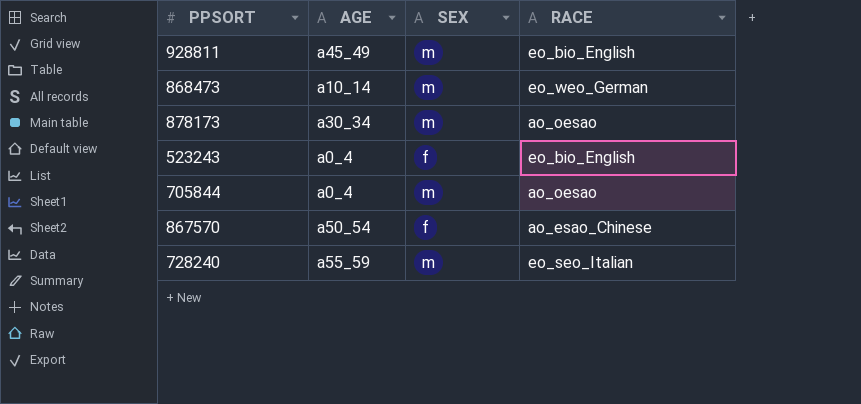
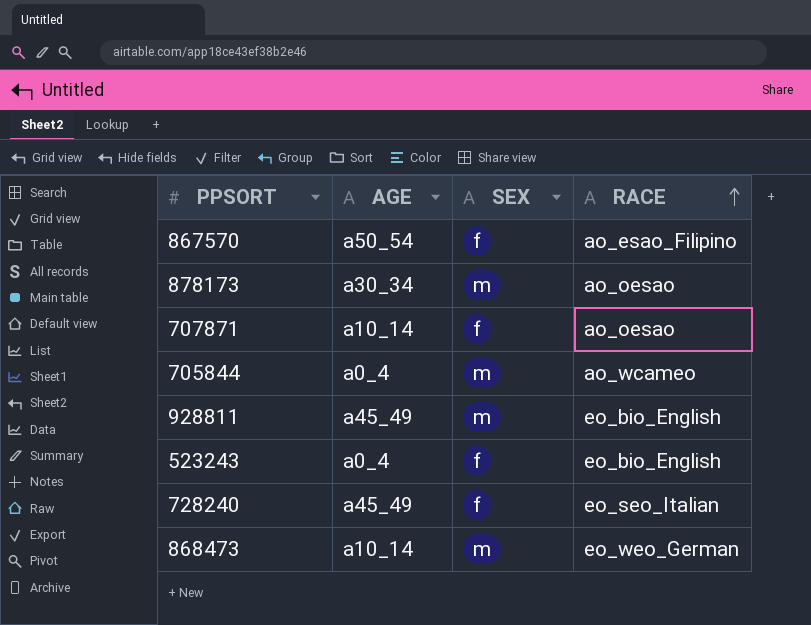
row order: none -> RACE ascending
867570 | RACE: ao_esao_Chinese -> ao_esao_Filipino
row 707871: none -> a10_14 | f | ao_oesao
705844 | RACE: ao_oesao -> ao_wcameo
728240 | AGE: a55_59 -> a45_49
728240 | SEX: m -> f

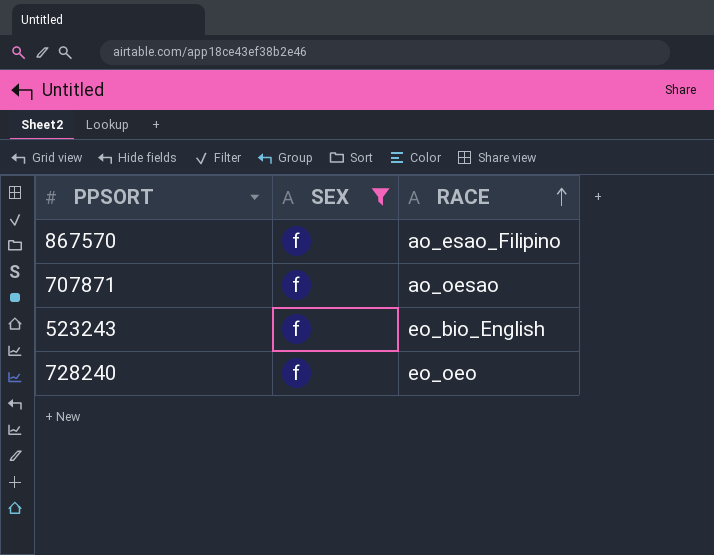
filter: none -> SEX = f
column AGE | position: 2 -> none
728240 | RACE: eo_seo_Italian -> eo_oeo

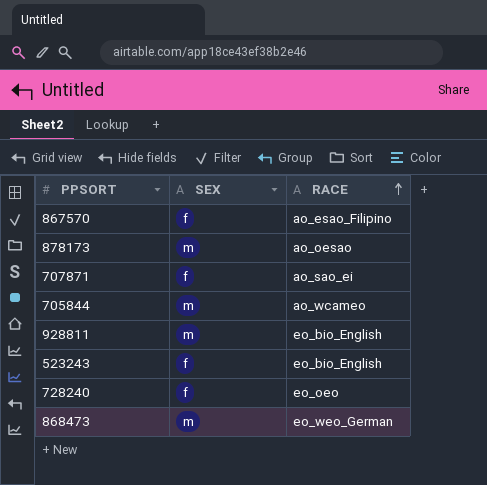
filter: SEX = f -> none
707871 | RACE: ao_oesao -> ao_sao_ei

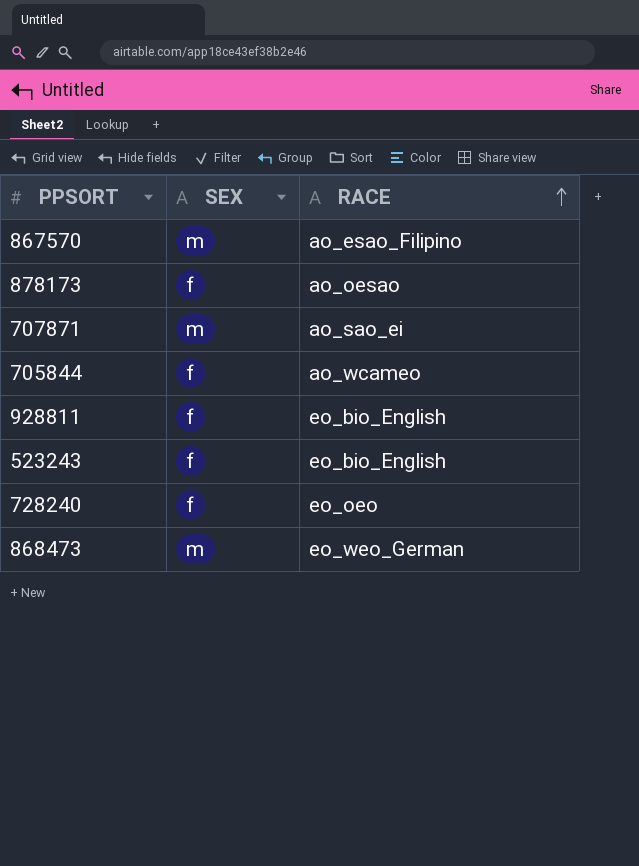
867570 | SEX: f -> m
878173 | SEX: m -> f
707871 | SEX: f -> m
705844 | SEX: m -> f
928811 | SEX: m -> f

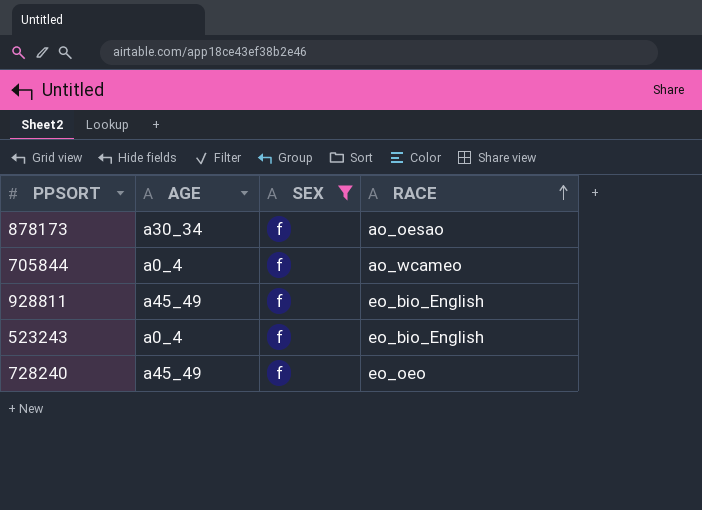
filter: none -> SEX = f
column AGE | position: none -> 2

